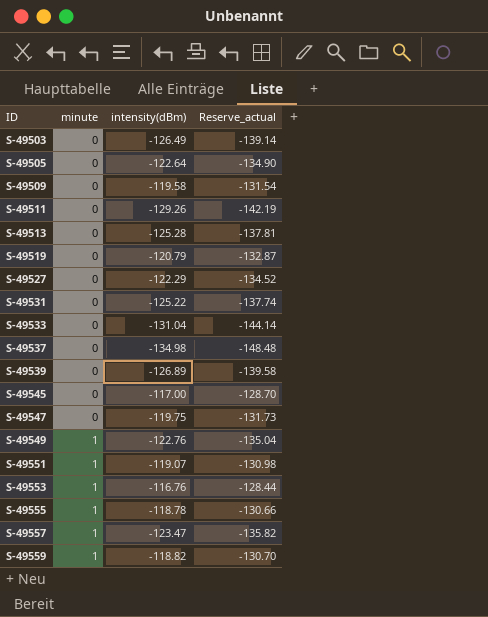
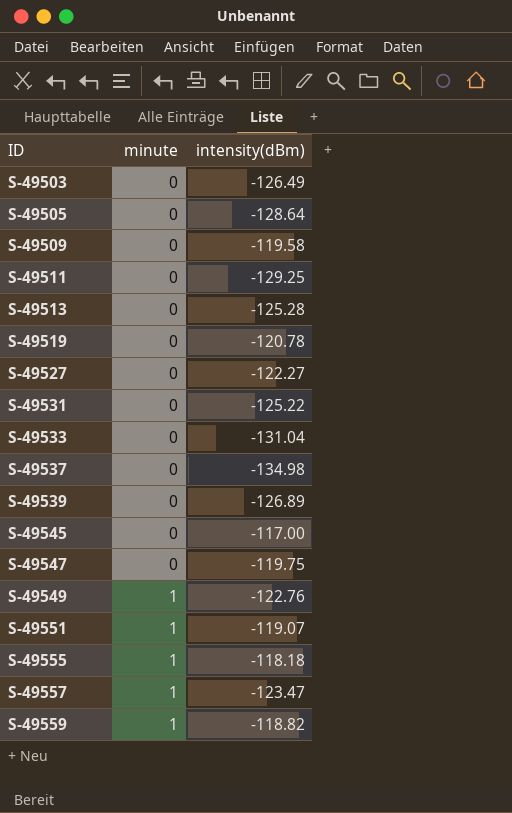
column Reserve_actual | formula: [intensity(dBm)] * 1.1 -> none
row S-49553: 1 | -116.76 | -128.44 -> none
S-49505 | intensity(dBm): -122.64 -> -128.64
S-49511 | intensity(dBm): -129.26 -> -129.25
S-49519 | intensity(dBm): -120.79 -> -120.78
S-49527 | intensity(dBm): -122.29 -> -122.27
S-49555 | intensity(dBm): -118.78 -> -118.18

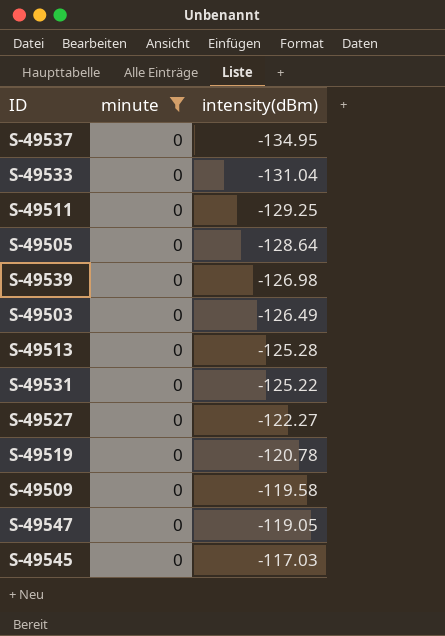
filter: none -> minute = 0
row order: ID ascending -> intensity(dBm) ascending
S-49537 | intensity(dBm): -134.98 -> -134.95
S-49539 | intensity(dBm): -126.89 -> -126.98
S-49547 | intensity(dBm): -119.75 -> -119.05
S-49545 | intensity(dBm): -117.00 -> -117.03

